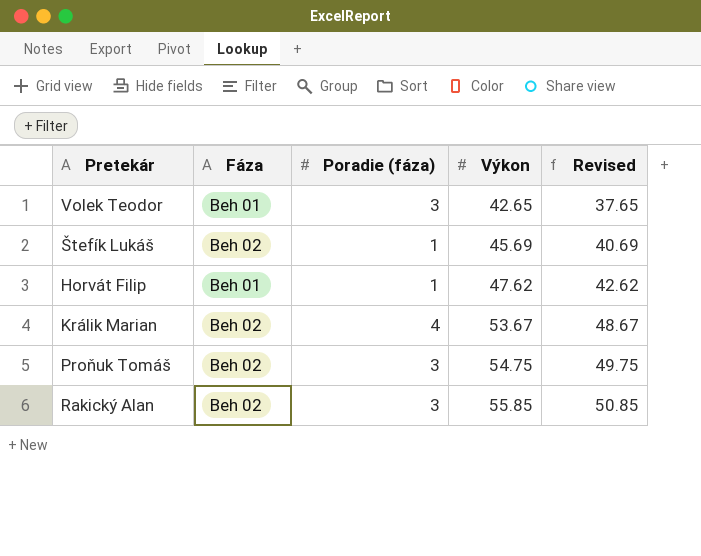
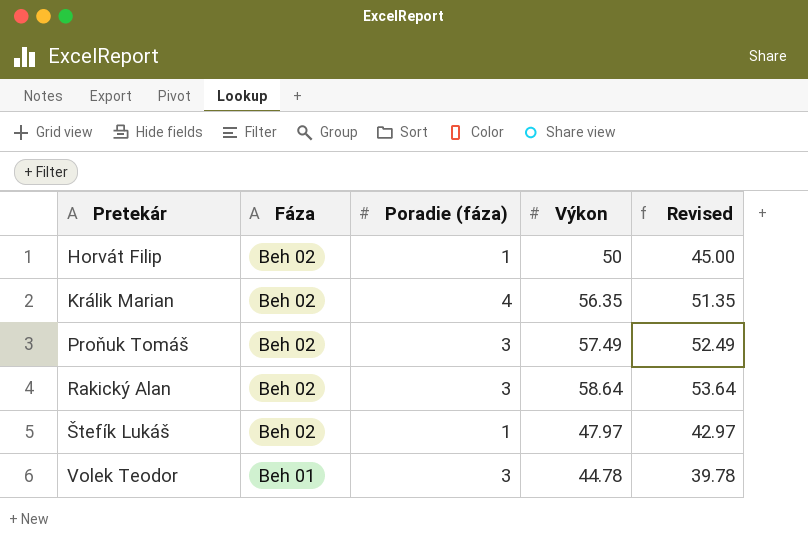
row order: Výkon ascending -> Pretekár ascending
Horvát Filip | Fáza: Beh 01 -> Beh 02
Horvát Filip | Výkon: 47.62 -> 50
Horvát Filip | Revised: 42.62 -> 45.00
Králik Marian | Výkon: 53.67 -> 56.35
Králik Marian | Revised: 48.67 -> 51.35
Proňuk Tomáš | Výkon: 54.75 -> 57.49
Proňuk Tomáš | Revised: 49.75 -> 52.49
Rakický Alan | Výkon: 55.85 -> 58.64
Rakický Alan | Revised: 50.85 -> 53.64
Štefík Lukáš | Výkon: 45.69 -> 47.97
Štefík Lukáš | Revised: 40.69 -> 42.97
Volek Teodor | Výkon: 42.65 -> 44.78
Volek Teodor | Revised: 37.65 -> 39.78

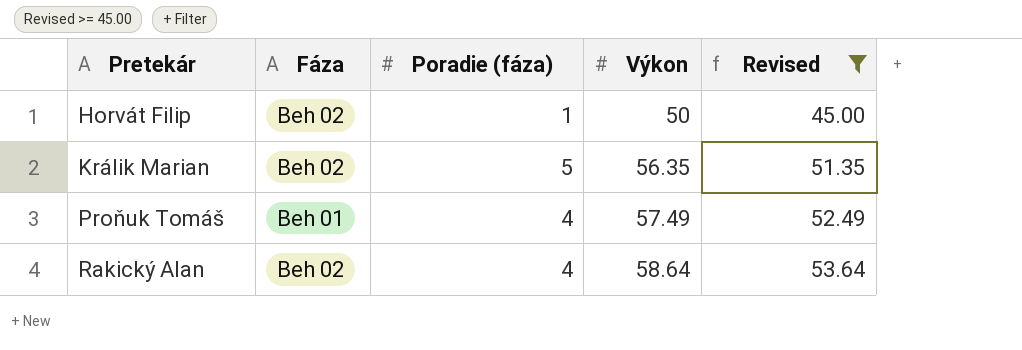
filter: none -> Revised >= 45.00
Králik Marian | Poradie (fáza): 4 -> 5
Proňuk Tomáš | Fáza: Beh 02 -> Beh 01
Proňuk Tomáš | Poradie (fáza): 3 -> 4
Rakický Alan | Poradie (fáza): 3 -> 4

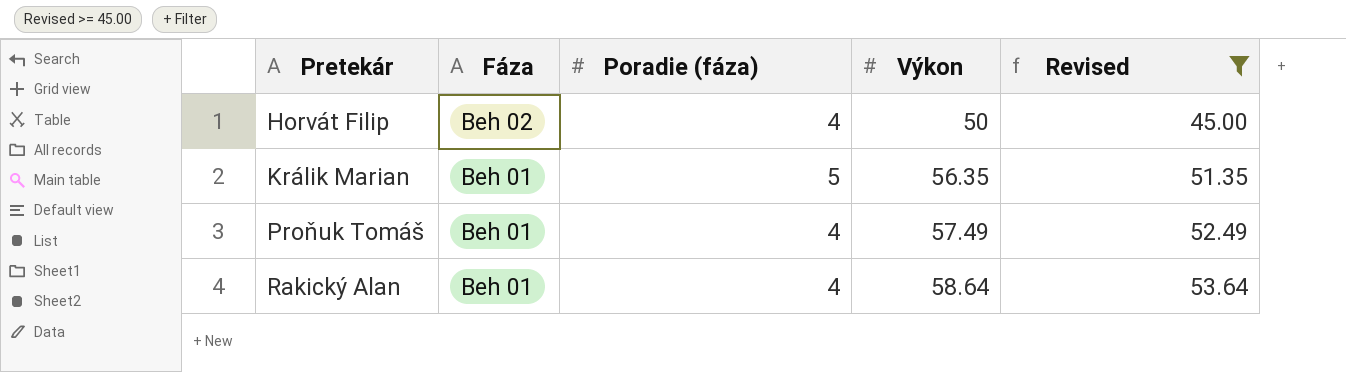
Horvát Filip | Poradie (fáza): 1 -> 4
Králik Marian | Fáza: Beh 02 -> Beh 01
Rakický Alan | Fáza: Beh 02 -> Beh 01

